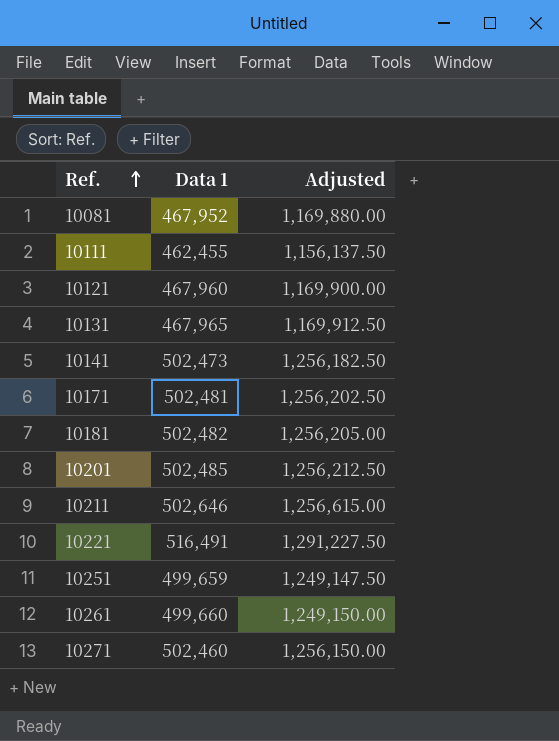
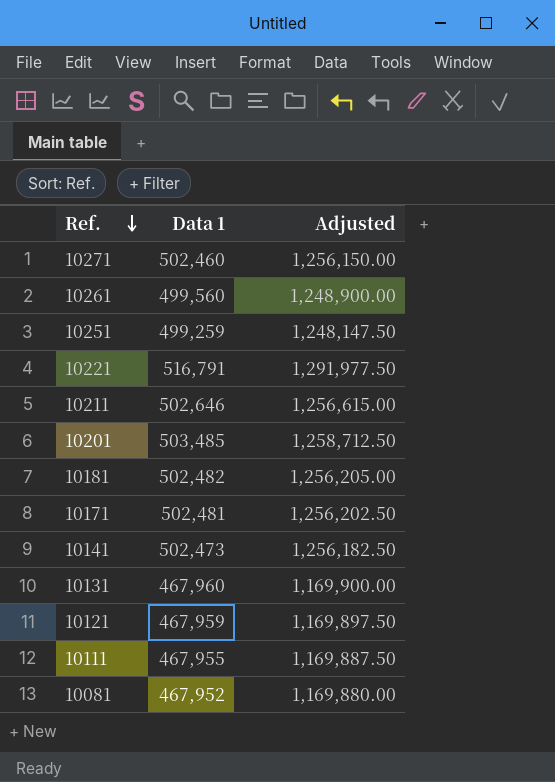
row order: Ref. ascending -> Ref. descending
10261 | Data 1: 499,660 -> 499,560
10261 | Adjusted: 1,249,150.00 -> 1,248,900.00
10251 | Data 1: 499,659 -> 499,259
10251 | Adjusted: 1,249,147.50 -> 1,248,147.50
10221 | Data 1: 516,491 -> 516,791
10221 | Adjusted: 1,291,227.50 -> 1,291,977.50
10201 | Data 1: 502,485 -> 503,485
10201 | Adjusted: 1,256,212.50 -> 1,258,712.50
10131 | Data 1: 467,965 -> 467,960
10131 | Adjusted: 1,169,912.50 -> 1,169,900.00
10121 | Data 1: 467,960 -> 467,959
10121 | Adjusted: 1,169,900.00 -> 1,169,897.50
10111 | Data 1: 462,455 -> 467,955
10111 | Adjusted: 1,156,137.50 -> 1,169,887.50

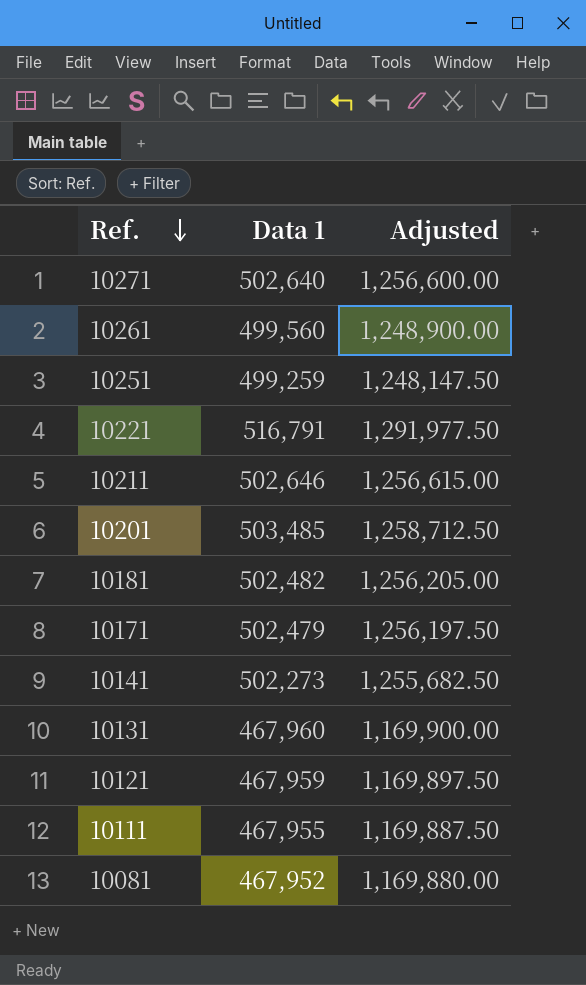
10271 | Data 1: 502,460 -> 502,640
10271 | Adjusted: 1,256,150.00 -> 1,256,600.00
10171 | Data 1: 502,481 -> 502,479
10171 | Adjusted: 1,256,202.50 -> 1,256,197.50
10141 | Data 1: 502,473 -> 502,273
10141 | Adjusted: 1,256,182.50 -> 1,255,682.50

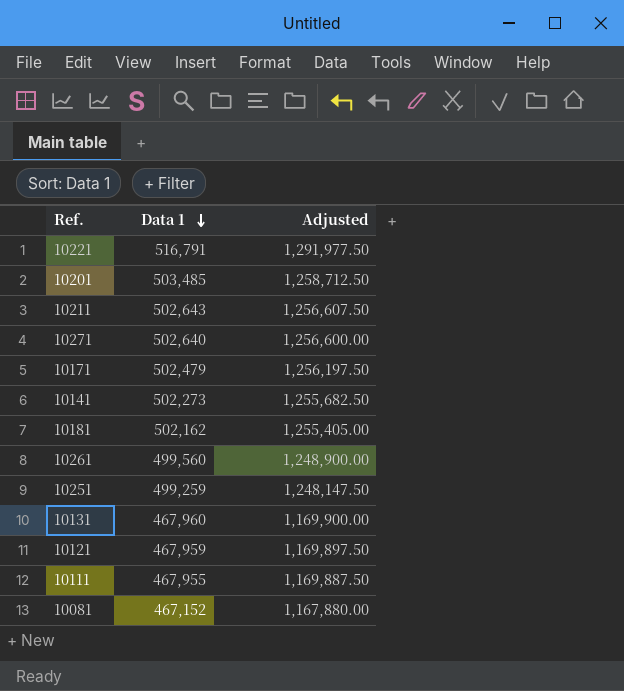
row order: Ref. descending -> Data 1 descending
10211 | Data 1: 502,646 -> 502,643
10211 | Adjusted: 1,256,615.00 -> 1,256,607.50
10181 | Data 1: 502,482 -> 502,162
10181 | Adjusted: 1,256,205.00 -> 1,255,405.00
10081 | Data 1: 467,952 -> 467,152
10081 | Adjusted: 1,169,880.00 -> 1,167,880.00

